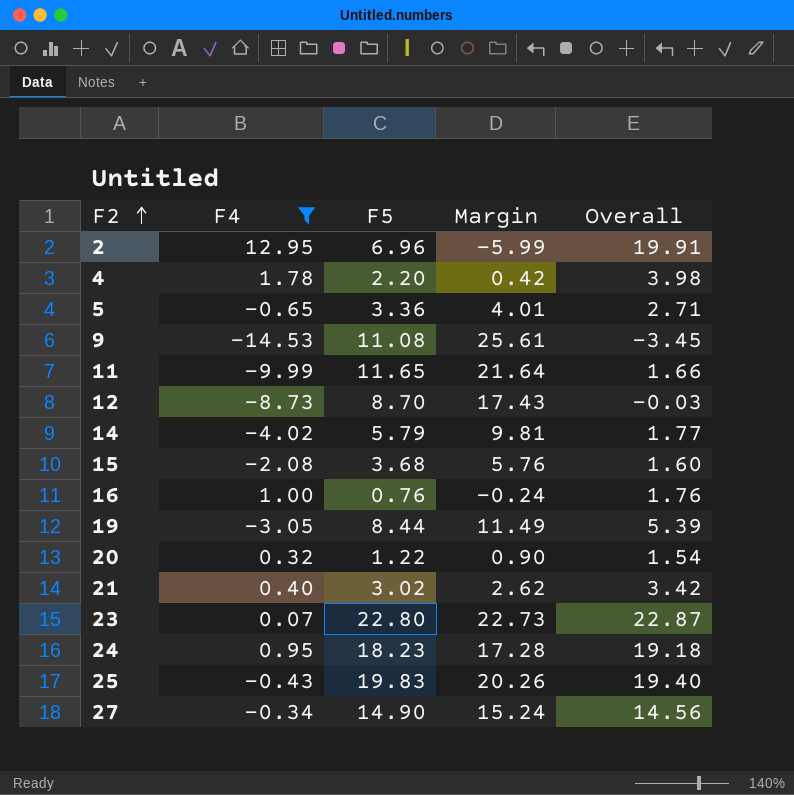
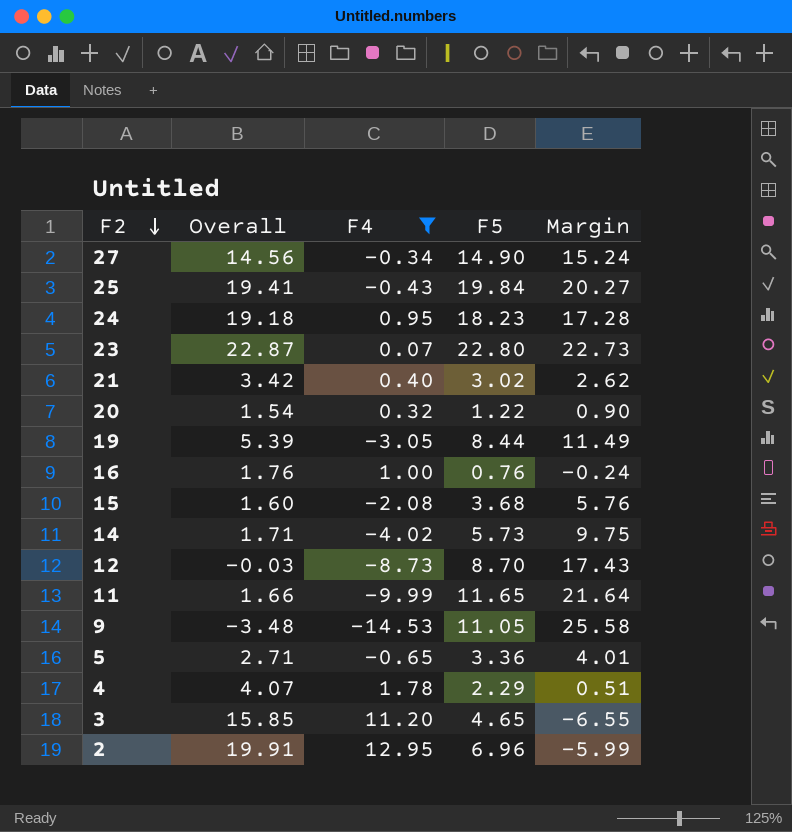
row order: F2 ascending -> F2 descending
column Overall | position: 5 -> 2
25 | Overall: 19.40 -> 19.41
25 | F5: 19.83 -> 19.84
25 | Margin: 20.26 -> 20.27
14 | Overall: 1.77 -> 1.71
14 | F5: 5.79 -> 5.73
14 | Margin: 9.81 -> 9.75
9 | Overall: -3.45 -> -3.48
9 | F5: 11.08 -> 11.05
9 | Margin: 25.61 -> 25.58
4 | Overall: 3.98 -> 4.07
4 | F5: 2.20 -> 2.29
4 | Margin: 0.42 -> 0.51
row 3: none -> 15.85 | 11.20 | 4.65 | -6.55

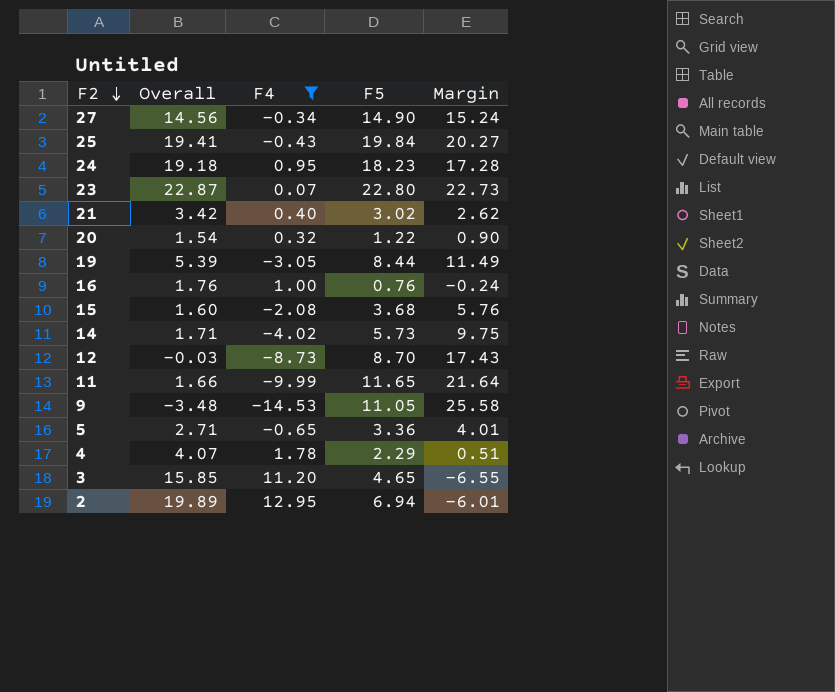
2 | Overall: 19.91 -> 19.89
2 | F5: 6.96 -> 6.94
2 | Margin: -5.99 -> -6.01

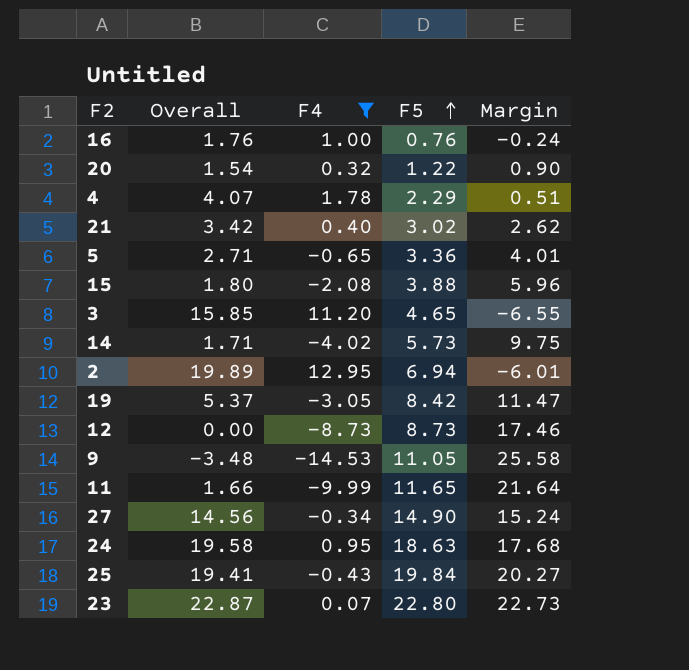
row order: F2 descending -> F5 ascending
15 | Overall: 1.60 -> 1.80
15 | F5: 3.68 -> 3.88
15 | Margin: 5.76 -> 5.96
19 | Overall: 5.39 -> 5.37
19 | F5: 8.44 -> 8.42
19 | Margin: 11.49 -> 11.47
12 | Overall: -0.03 -> 0.00
12 | F5: 8.70 -> 8.73
12 | Margin: 17.43 -> 17.46
24 | Overall: 19.18 -> 19.58
24 | F5: 18.23 -> 18.63
24 | Margin: 17.28 -> 17.68

